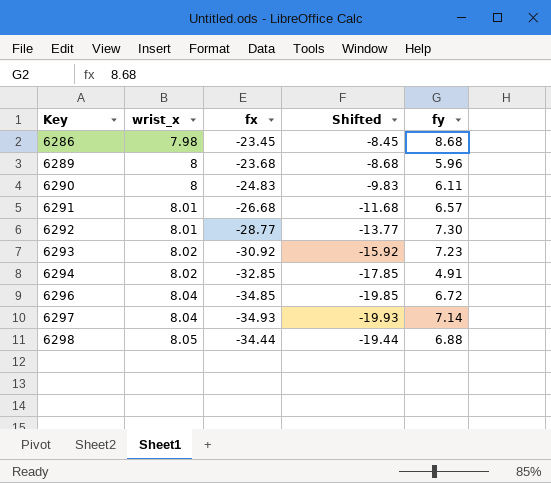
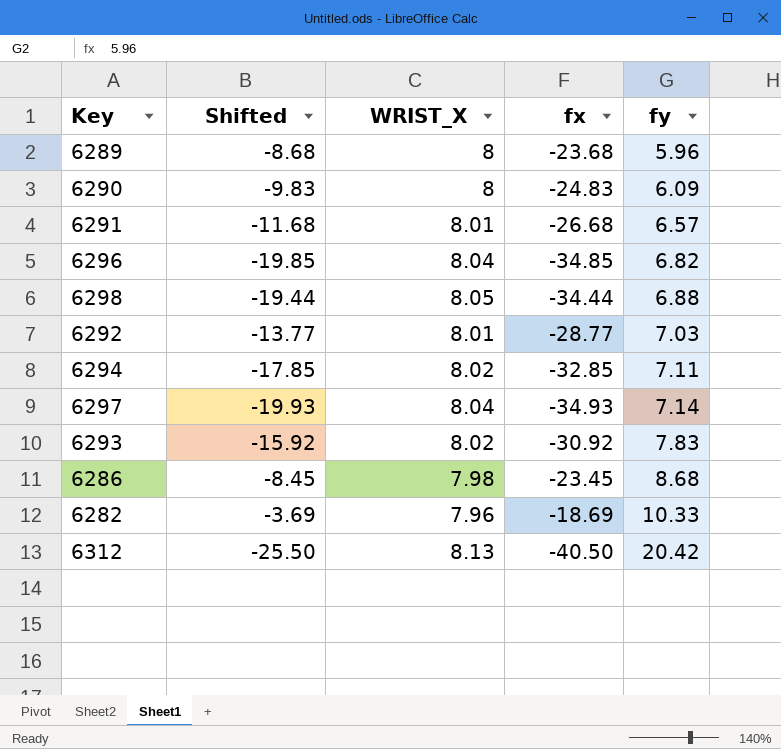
row order: Key ascending -> fy ascending
column Shifted | position: 4 -> 2
column name: wrist_x -> WRIST_X
6290 | fy: 6.11 -> 6.09
6296 | fy: 6.72 -> 6.82
6292 | fy: 7.30 -> 7.03
6294 | fy: 4.91 -> 7.11
6293 | fy: 7.23 -> 7.83
row 6282: none -> -3.69 | 7.96 | -18.69 | 10.33
row 6312: none -> -25.50 | 8.13 | -40.50 | 20.42

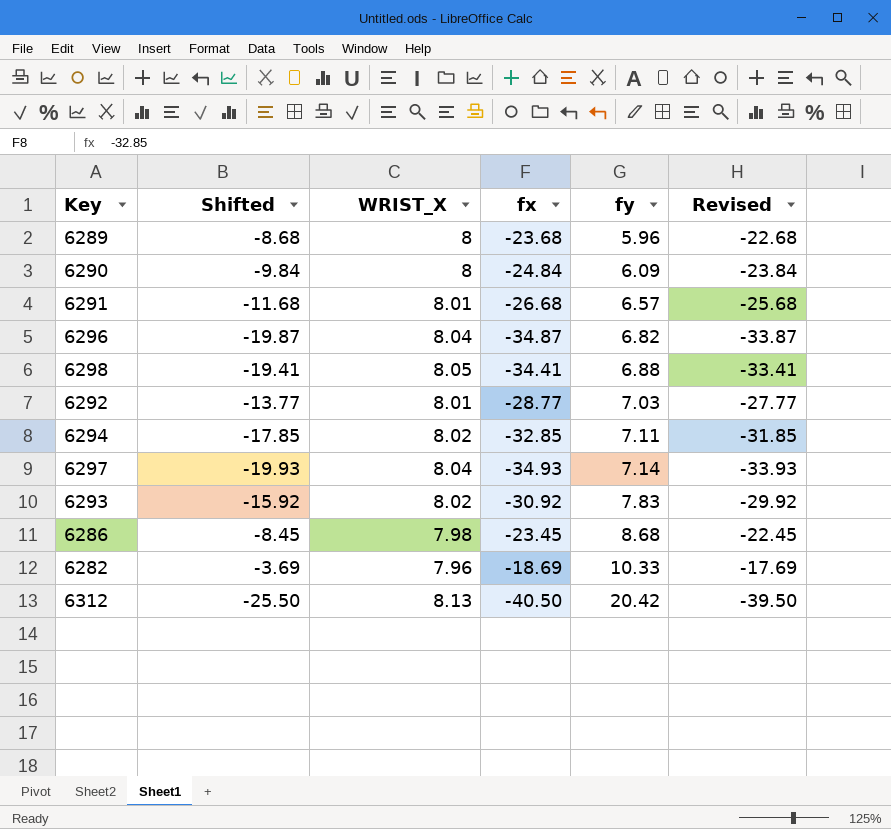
column Revised | formula: none -> [fx] + 1
6290 | Shifted: -9.83 -> -9.84
6290 | fx: -24.83 -> -24.84
6296 | Shifted: -19.85 -> -19.87
6296 | fx: -34.85 -> -34.87
6298 | Shifted: -19.44 -> -19.41
6298 | fx: -34.44 -> -34.41

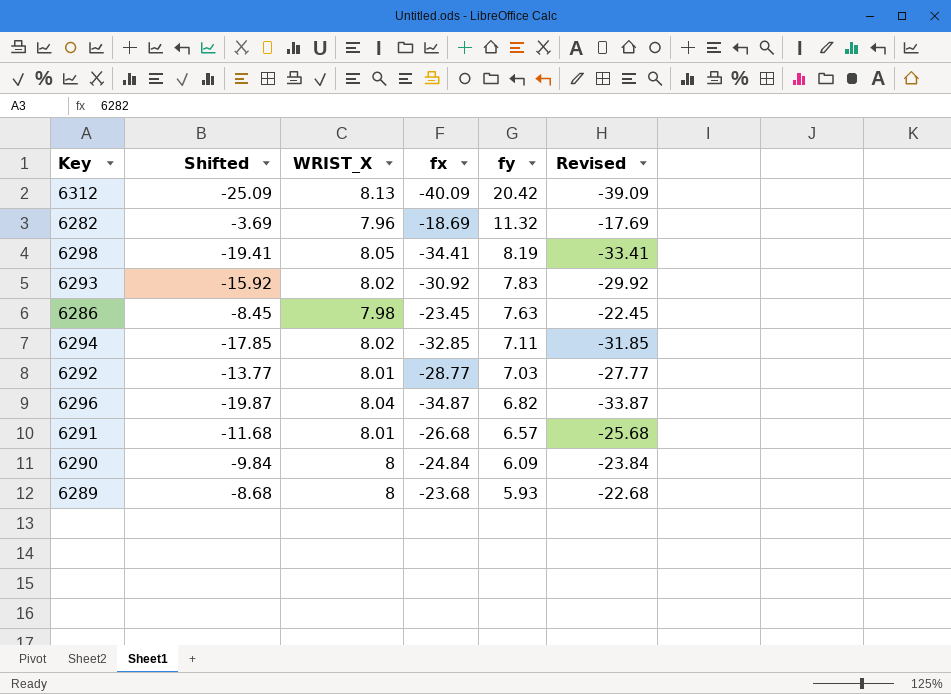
row order: fy ascending -> fy descending
row 6297: -19.93 | 8.04 | -34.93 | 7.14 | -33.93 -> none
6312 | Shifted: -25.50 -> -25.09
6312 | fx: -40.50 -> -40.09
6312 | Revised: -39.50 -> -39.09
6282 | fy: 10.33 -> 11.32
6298 | fy: 6.88 -> 8.19
6286 | fy: 8.68 -> 7.63
6289 | fy: 5.96 -> 5.93

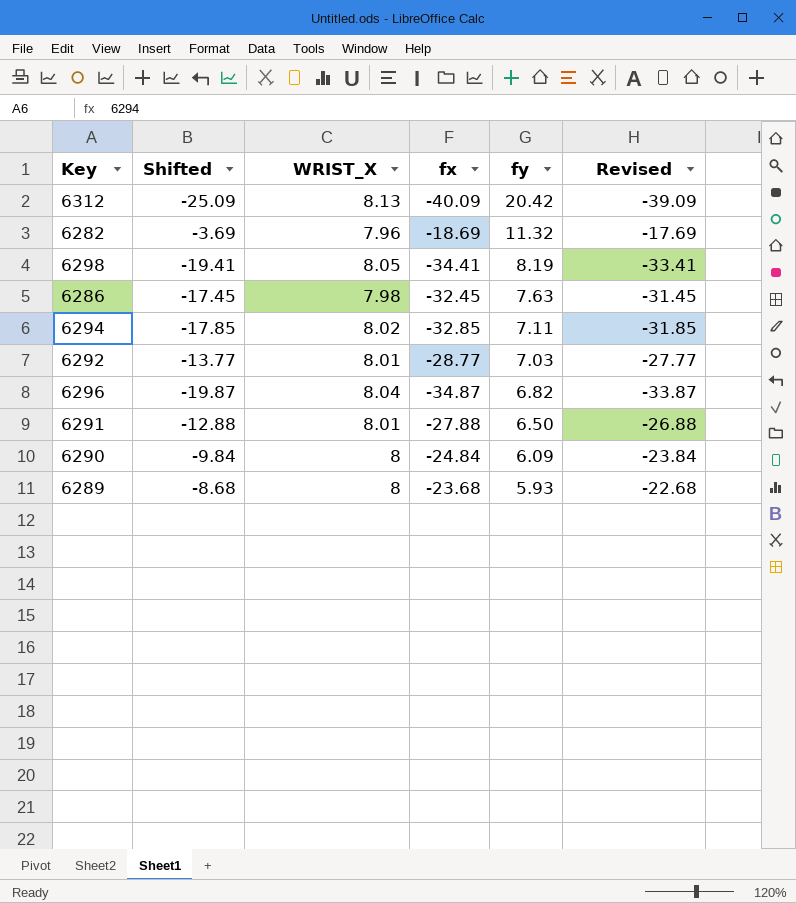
row 6293: -15.92 | 8.02 | -30.92 | 7.83 | -29.92 -> none
6286 | Shifted: -8.45 -> -17.45
6286 | fx: -23.45 -> -32.45
6286 | Revised: -22.45 -> -31.45
6291 | Shifted: -11.68 -> -12.88
6291 | fx: -26.68 -> -27.88
6291 | fy: 6.57 -> 6.50
6291 | Revised: -25.68 -> -26.88

